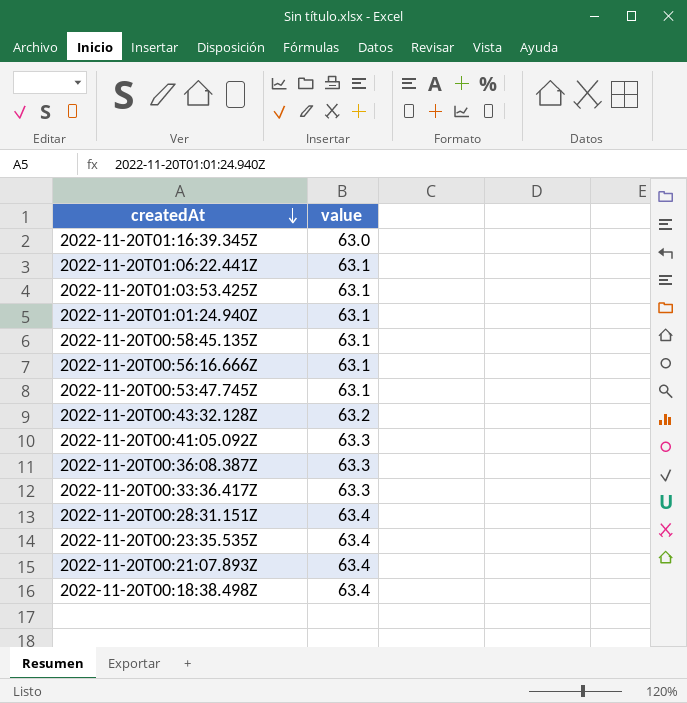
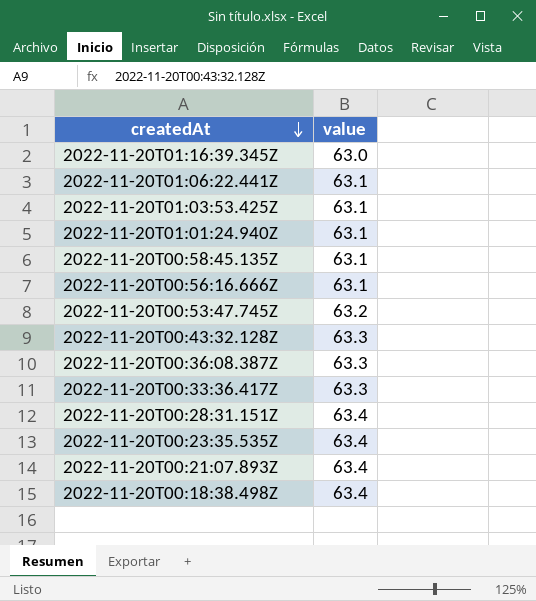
row 2022-11-20T00:41:05.092Z: 63.3 -> none
2022-11-20T00:53:47.745Z | value: 63.1 -> 63.2
2022-11-20T00:43:32.128Z | value: 63.2 -> 63.3

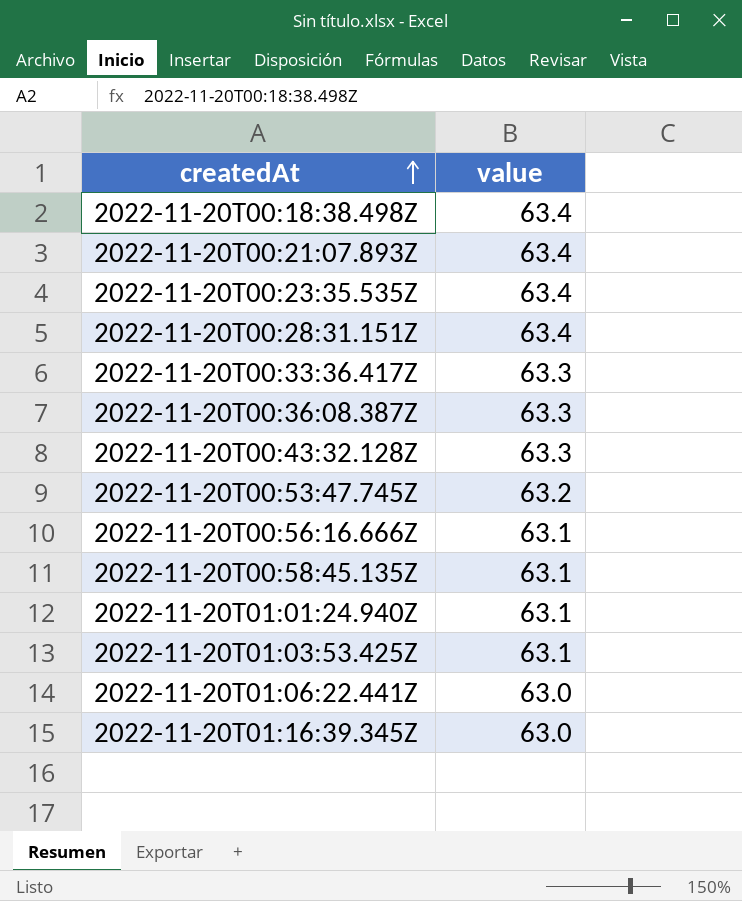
row order: createdAt descending -> createdAt ascending
2022-11-20T01:06:22.441Z | value: 63.1 -> 63.0

